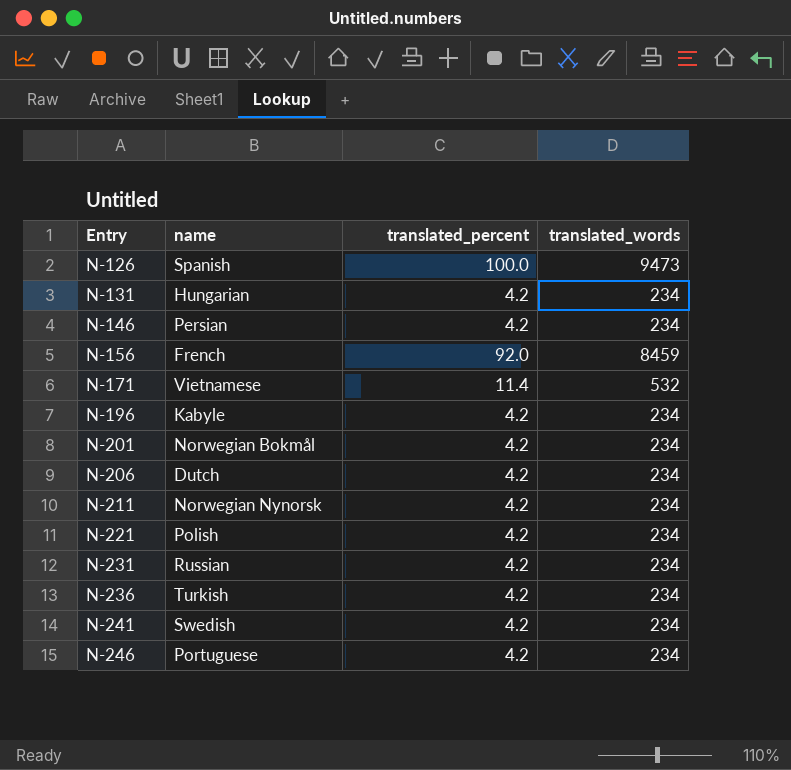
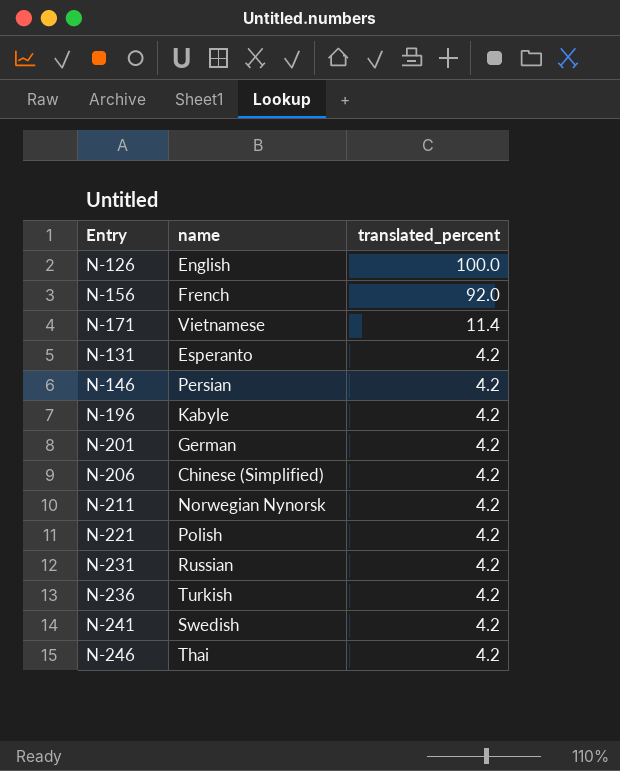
row order: Entry ascending -> translated_percent descending
column translated_words | position: 4 -> none
N-126 | name: Spanish -> English
N-131 | name: Hungarian -> Esperanto
N-201 | name: Norwegian Bokmål -> German
N-206 | name: Dutch -> Chinese (Simplified)
N-246 | name: Portuguese -> Thai

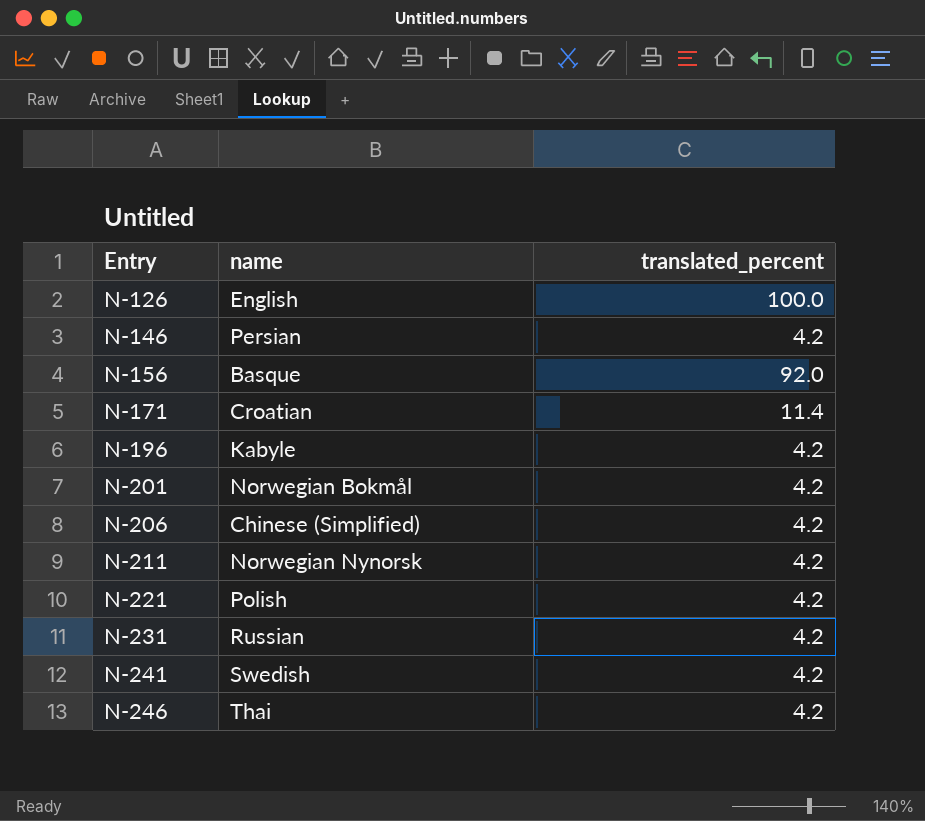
row order: translated_percent descending -> Entry ascending
row N-131: Esperanto | 4.2 -> none
row N-236: Turkish | 4.2 -> none
N-156 | name: French -> Basque
N-171 | name: Vietnamese -> Croatian
N-201 | name: German -> Norwegian Bokmål

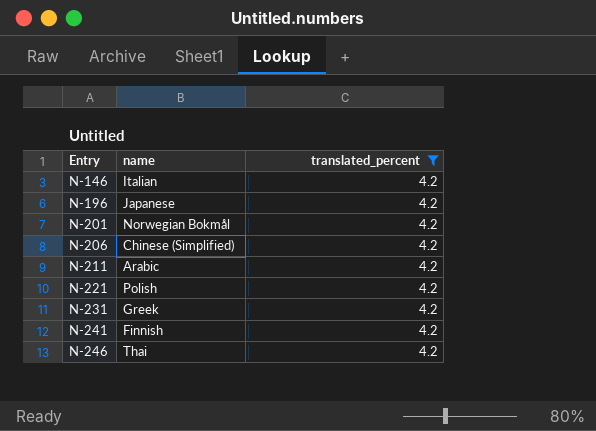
filter: none -> translated_percent = 4.2
N-146 | name: Persian -> Italian
N-196 | name: Kabyle -> Japanese
N-211 | name: Norwegian Nynorsk -> Arabic
N-231 | name: Russian -> Greek
N-241 | name: Swedish -> Finnish

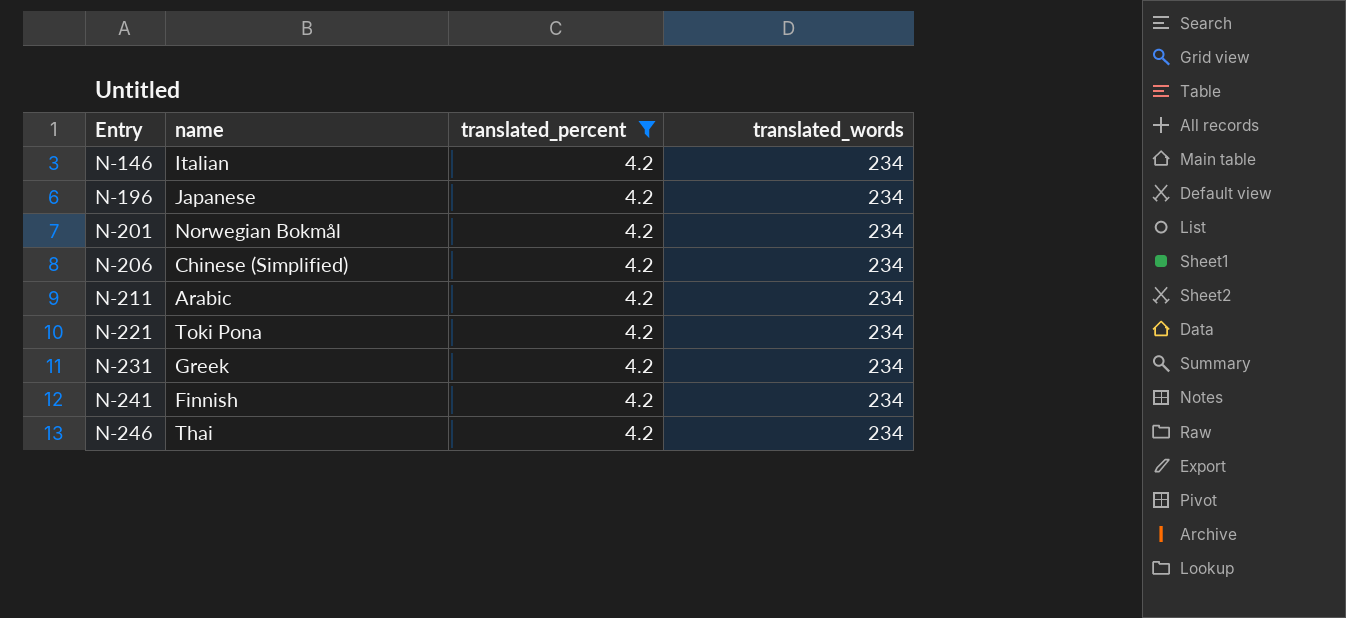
column translated_words | position: none -> 4
N-221 | name: Polish -> Toki Pona

